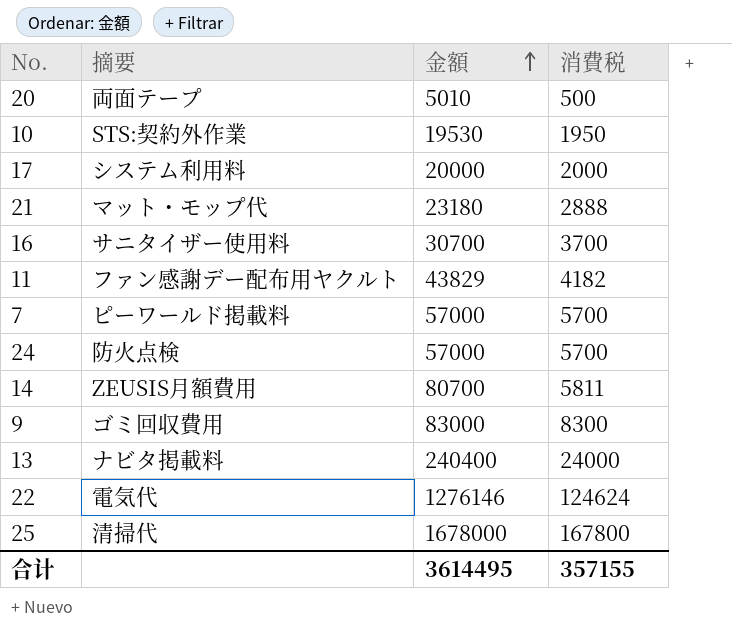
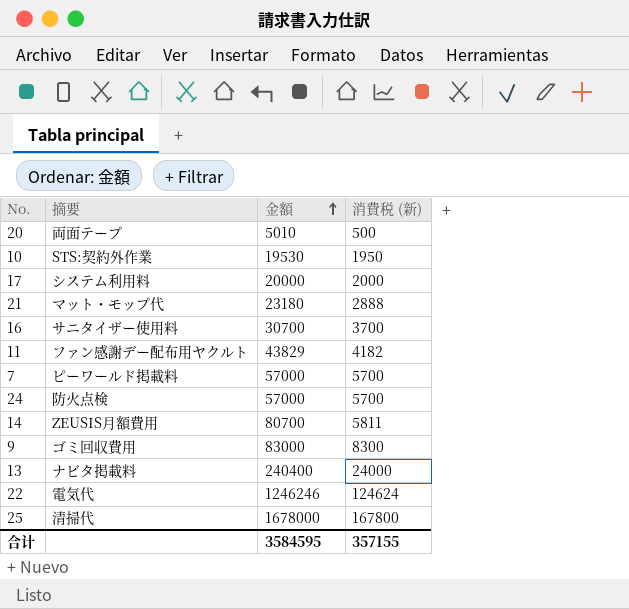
column name: 消費税 -> 消費税 (新)
22 | 金額: 1276146 -> 1246246
合计 | 金額: 3614495 -> 3584595

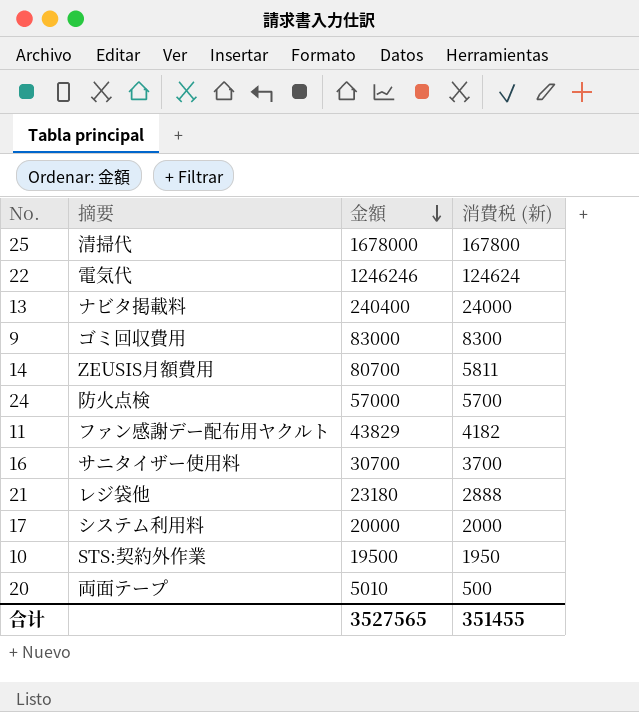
row order: 金額 ascending -> 金額 descending
row 7: ピーワールド掲載料 | 57000 | 5700 -> none
21 | 摘要: マット・モップ代 -> レジ袋他
10 | 金額: 19530 -> 19500
合计 | 金額: 3584595 -> 3527565
合计 | 消費税 (新): 357155 -> 351455

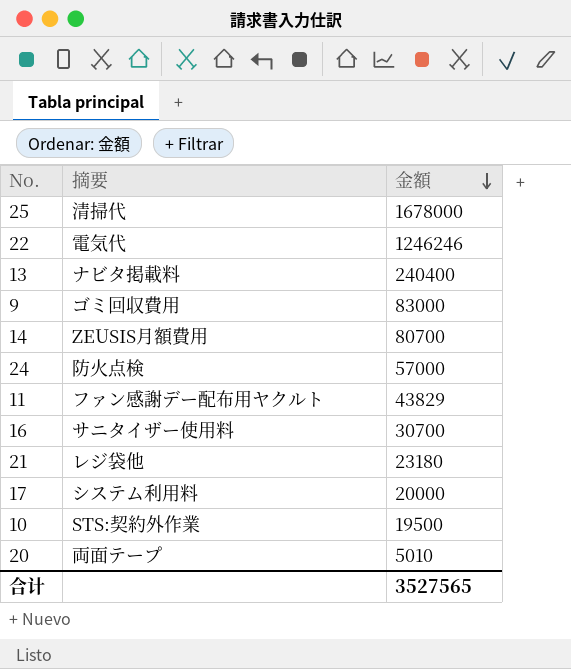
column 消費税 (新) | position: 4 -> none

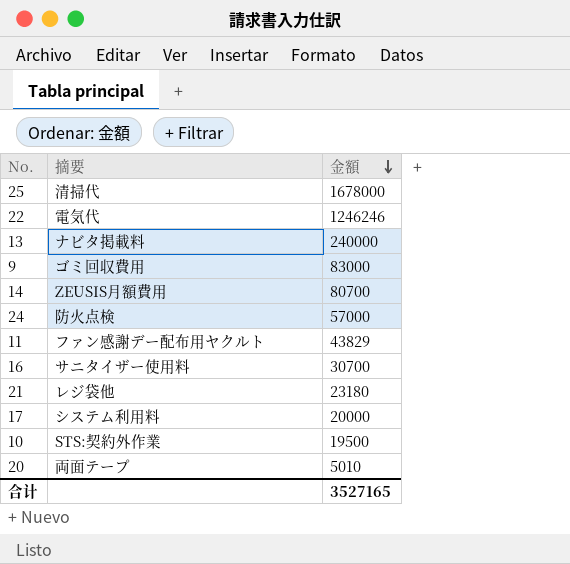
13 | 金額: 240400 -> 240000
合计 | 金額: 3527565 -> 3527165

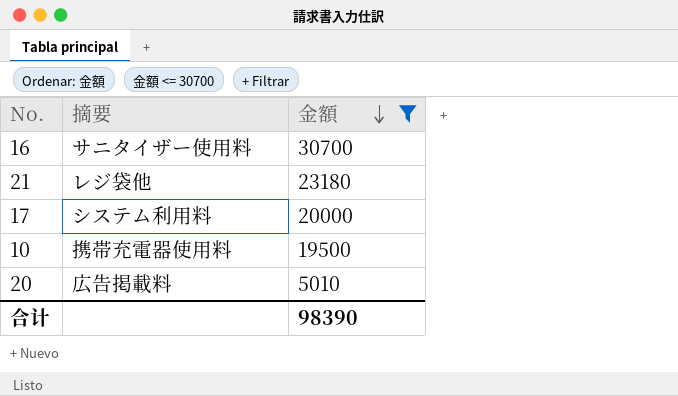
filter: none -> 金額 <= 30700
10 | 摘要: STS:契約外作業 -> 携帯充電器使用料
20 | 摘要: 両面テープ -> 広告掲載料
合计 | 金額: 3527165 -> 98390

